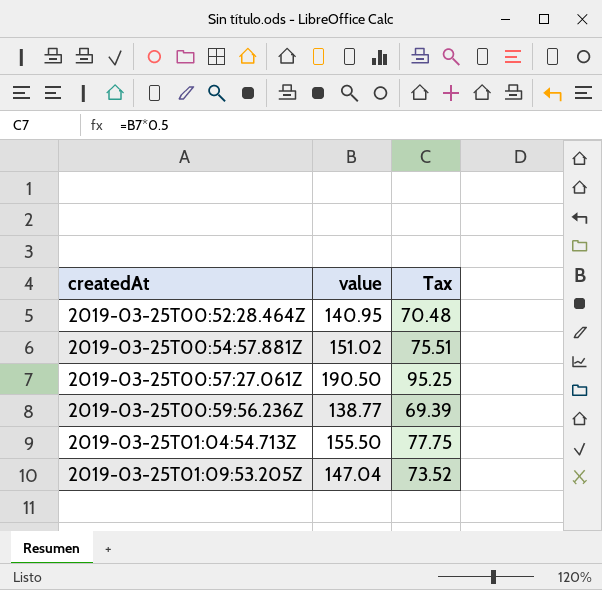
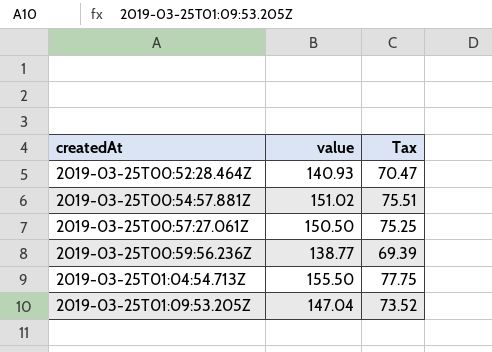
2019-03-25T00:52:28.464Z | value: 140.95 -> 140.93
2019-03-25T00:52:28.464Z | Tax: 70.48 -> 70.47
2019-03-25T00:57:27.061Z | value: 190.50 -> 150.50
2019-03-25T00:57:27.061Z | Tax: 95.25 -> 75.25

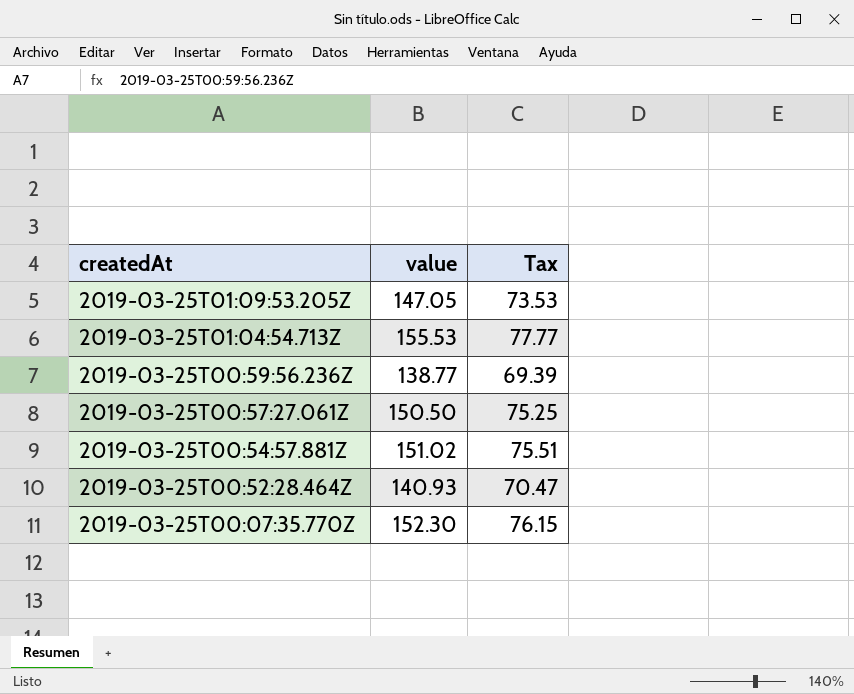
row order: createdAt ascending -> createdAt descending
2019-03-25T01:09:53.205Z | value: 147.04 -> 147.05
2019-03-25T01:09:53.205Z | Tax: 73.52 -> 73.53
2019-03-25T01:04:54.713Z | value: 155.50 -> 155.53
2019-03-25T01:04:54.713Z | Tax: 77.75 -> 77.77
row 2019-03-25T00:07:35.770Z: none -> 152.30 | 76.15

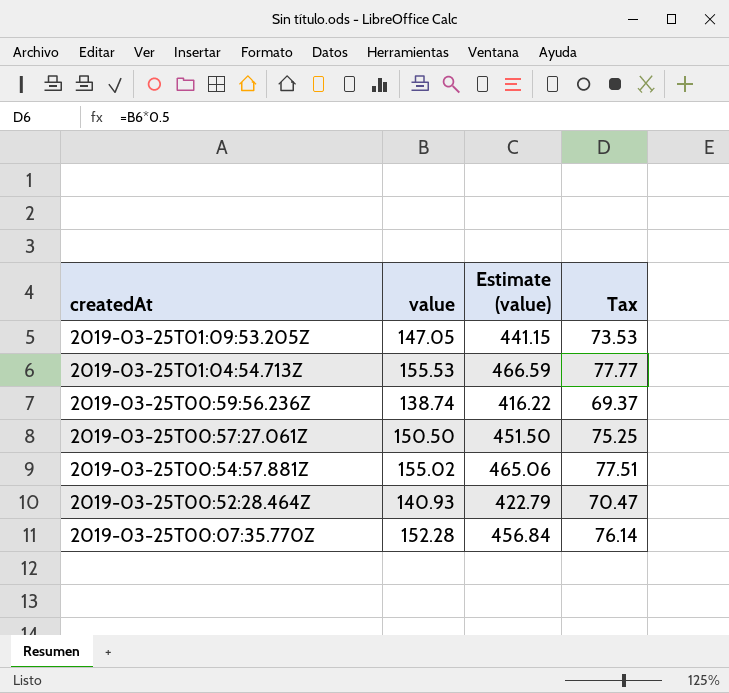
column Estimate (value) | formula: none -> [value] * 3
2019-03-25T00:59:56.236Z | value: 138.77 -> 138.74
2019-03-25T00:59:56.236Z | Tax: 69.39 -> 69.37
2019-03-25T00:54:57.881Z | value: 151.02 -> 155.02
2019-03-25T00:54:57.881Z | Tax: 75.51 -> 77.51
2019-03-25T00:07:35.770Z | value: 152.30 -> 152.28
2019-03-25T00:07:35.770Z | Tax: 76.15 -> 76.14

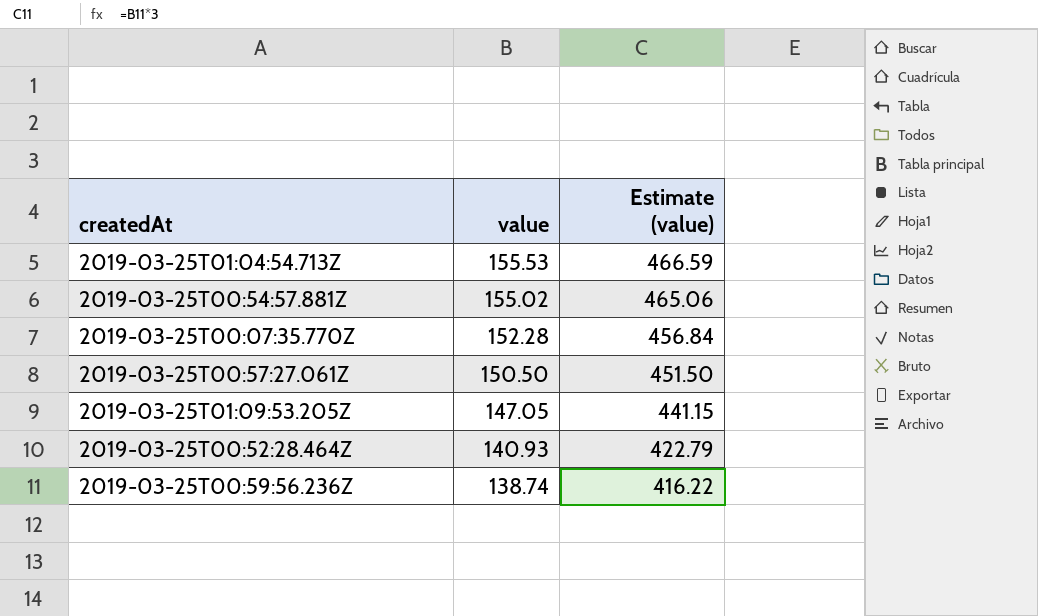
row order: createdAt descending -> value descending
column Tax | formula: [value] * 0.5 -> none

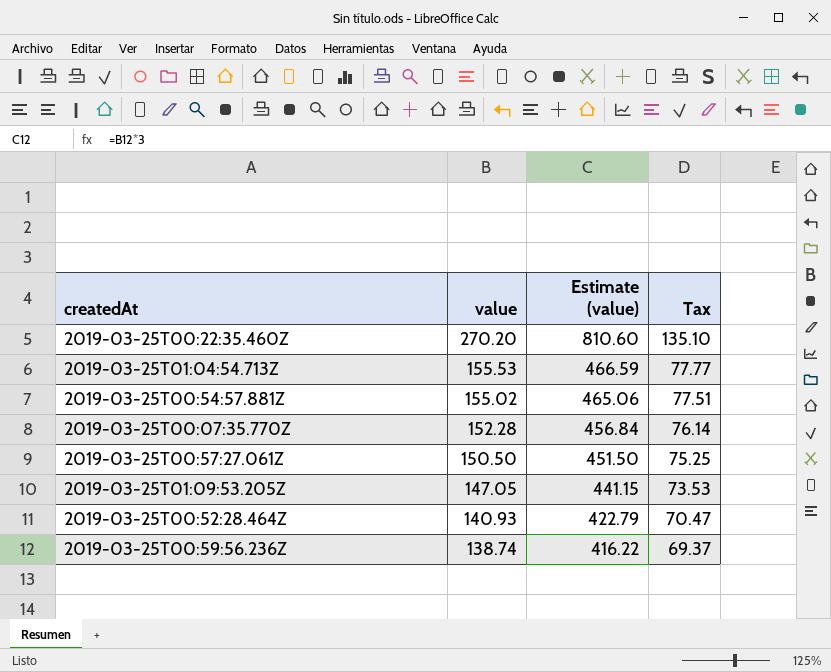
column Tax | formula: none -> [value] * 0.5
row 2019-03-25T00:22:35.460Z: none -> 270.20 | 810.60 | 135.10

